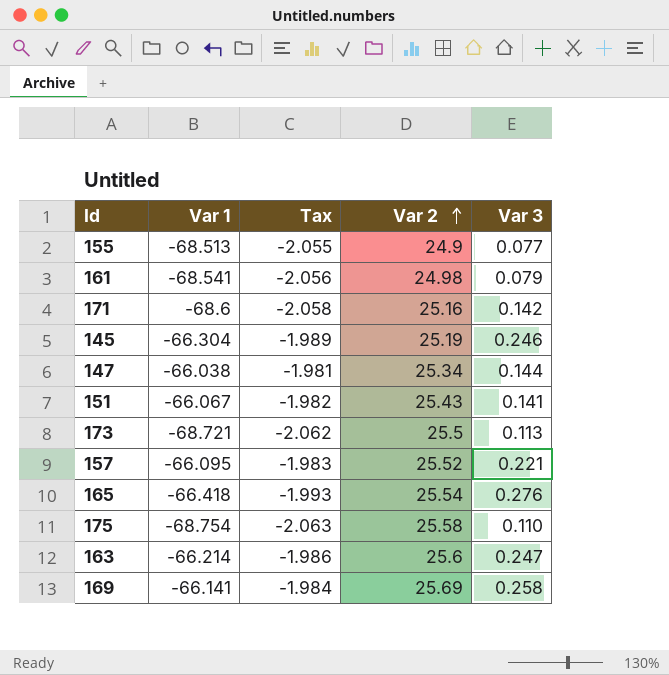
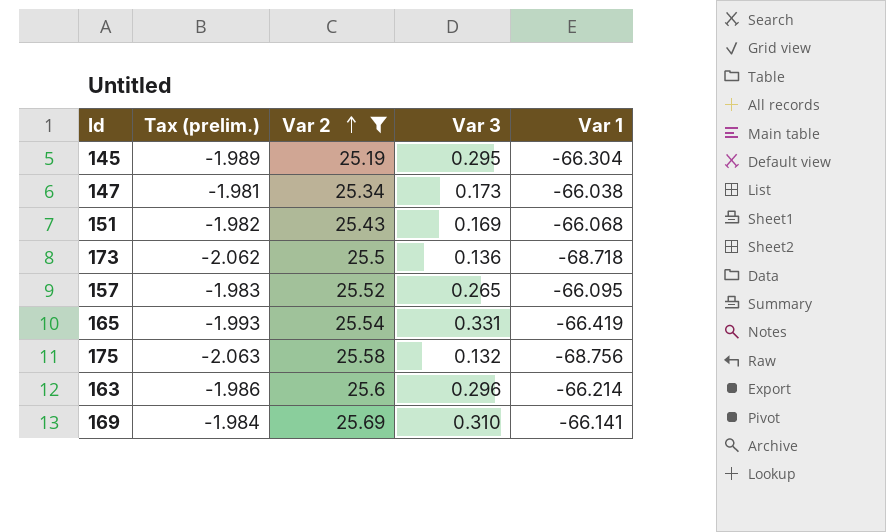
filter: none -> Var 2 >= 25.19
column name: Tax -> Tax (prelim.)
column Var 1 | position: 2 -> 5
145 | Var 3: 0.246 -> 0.295
147 | Var 3: 0.144 -> 0.173
151 | Var 3: 0.141 -> 0.169
151 | Var 1: -66.067 -> -66.068
173 | Var 3: 0.113 -> 0.136
173 | Var 1: -68.721 -> -68.718
157 | Var 3: 0.221 -> 0.265
165 | Var 3: 0.276 -> 0.331
165 | Var 1: -66.418 -> -66.419
175 | Var 3: 0.110 -> 0.132
175 | Var 1: -68.754 -> -68.756
163 | Var 3: 0.247 -> 0.296
169 | Var 3: 0.258 -> 0.310

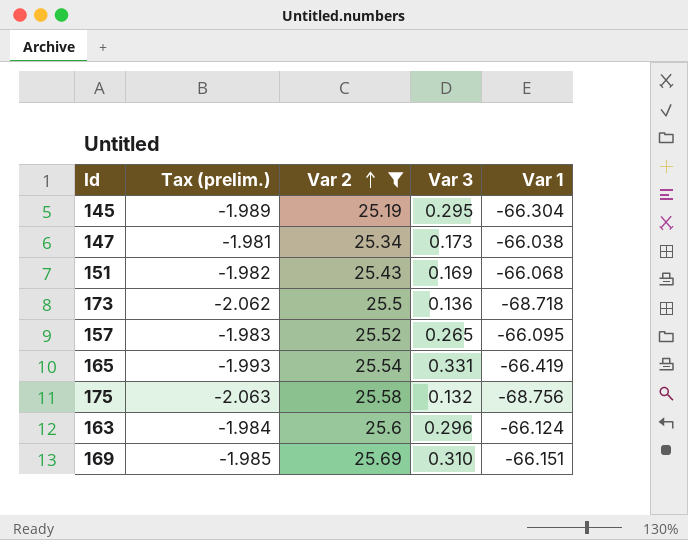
163 | Tax (prelim.): -1.986 -> -1.984
163 | Var 1: -66.214 -> -66.124
169 | Tax (prelim.): -1.984 -> -1.985
169 | Var 1: -66.141 -> -66.151

